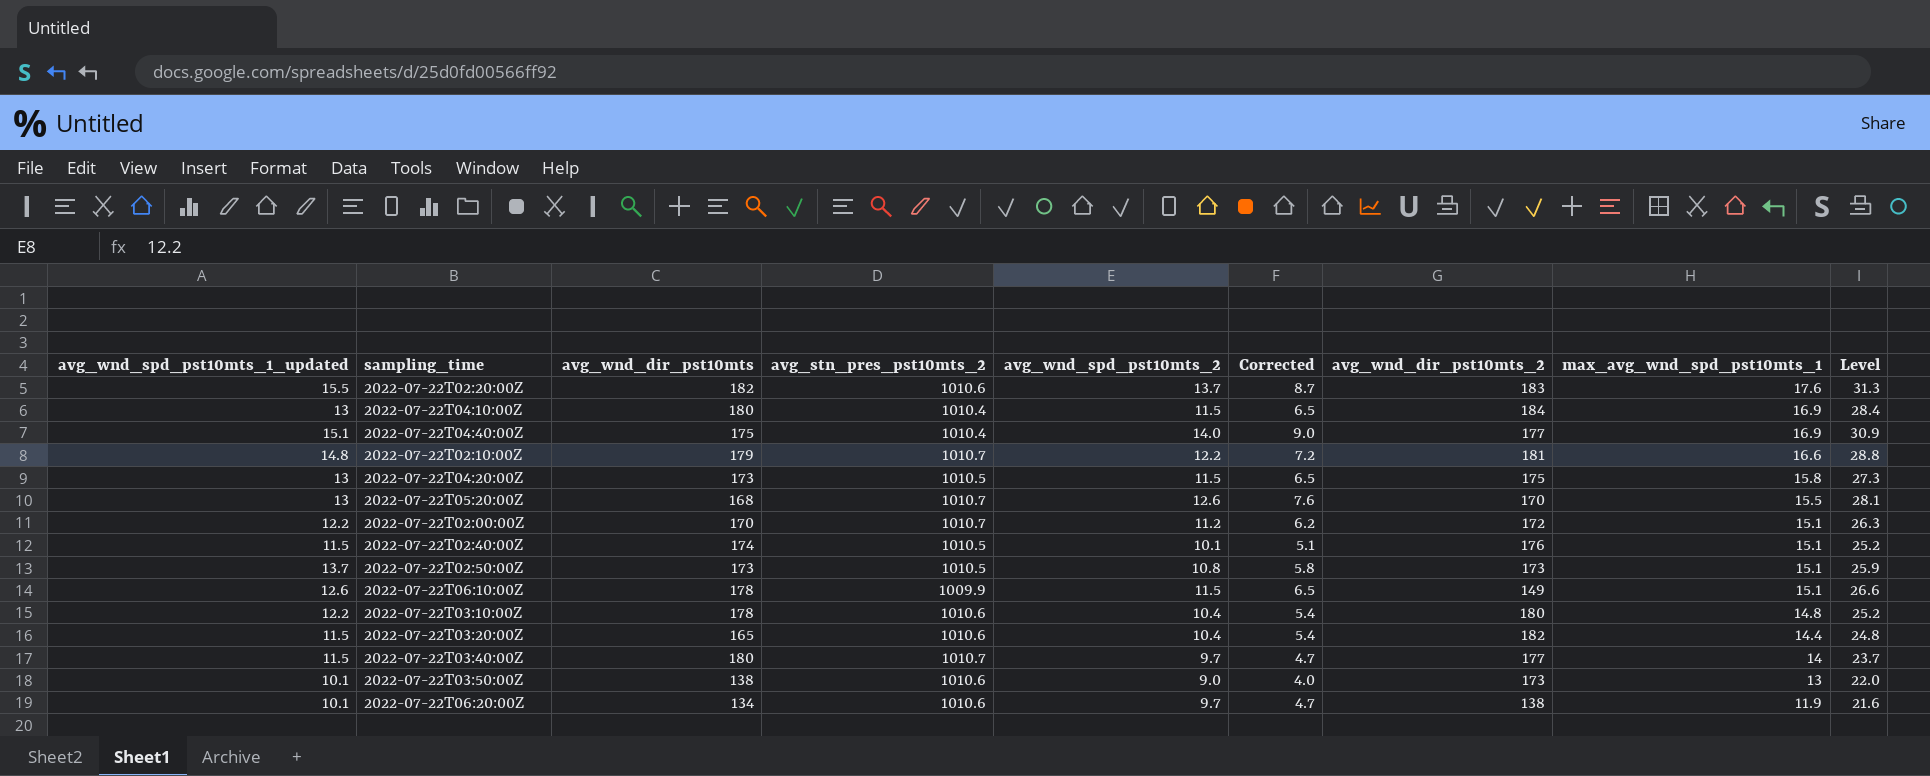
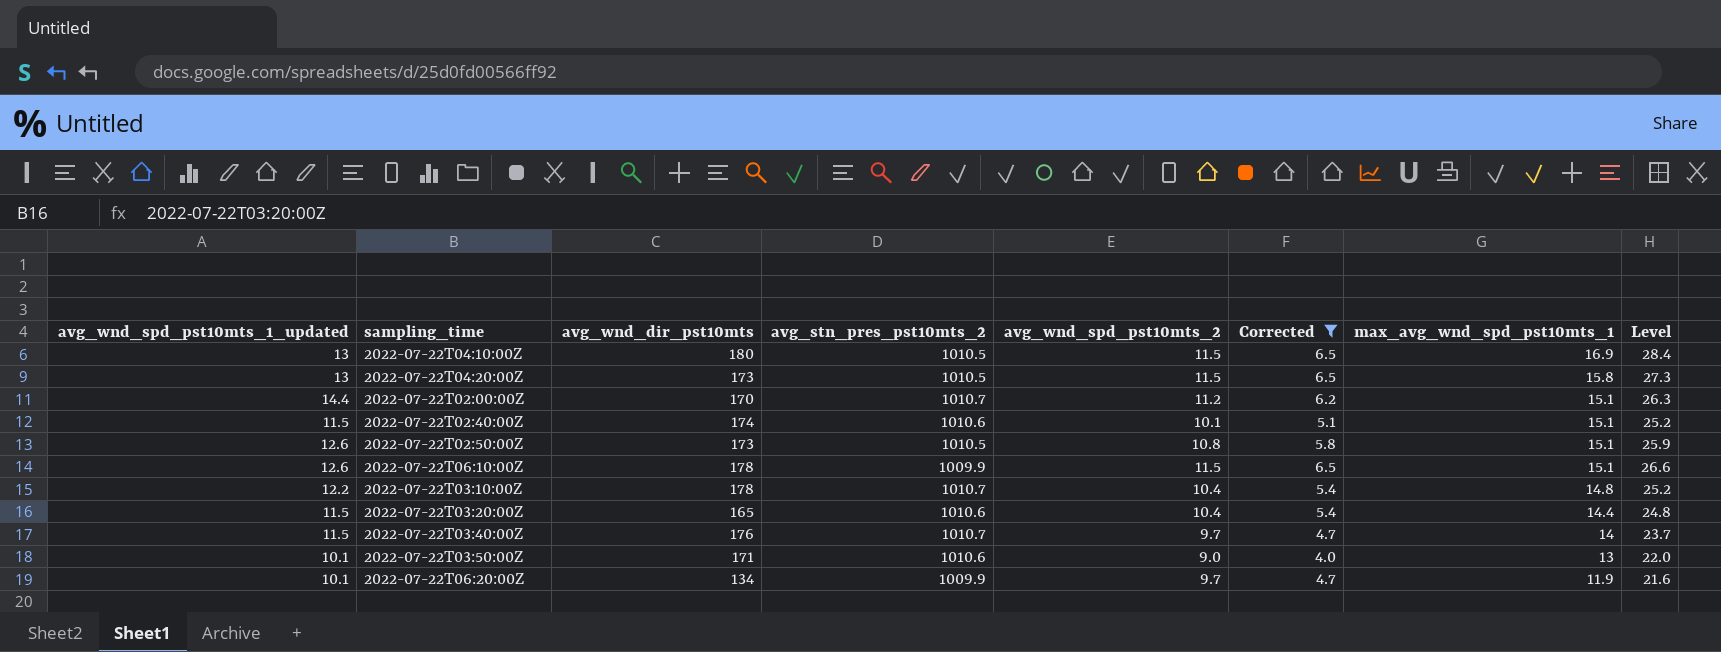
filter: none -> Corrected <= 6.5
column avg_wnd_dir_pst10mts_2 | position: 7 -> none
2022-07-22T04:10:00Z | avg_stn_pres_pst10mts_2: 1010.4 -> 1010.5
2022-07-22T02:00:00Z | avg_wnd_spd_pst10mts_1_updated: 12.2 -> 14.4
2022-07-22T02:40:00Z | avg_stn_pres_pst10mts_2: 1010.5 -> 1010.6
2022-07-22T02:50:00Z | avg_wnd_spd_pst10mts_1_updated: 13.7 -> 12.6
2022-07-22T03:10:00Z | avg_stn_pres_pst10mts_2: 1010.6 -> 1010.7
2022-07-22T03:40:00Z | avg_wnd_dir_pst10mts: 180 -> 176
2022-07-22T03:50:00Z | avg_wnd_dir_pst10mts: 138 -> 171
2022-07-22T06:20:00Z | avg_stn_pres_pst10mts_2: 1010.6 -> 1009.9

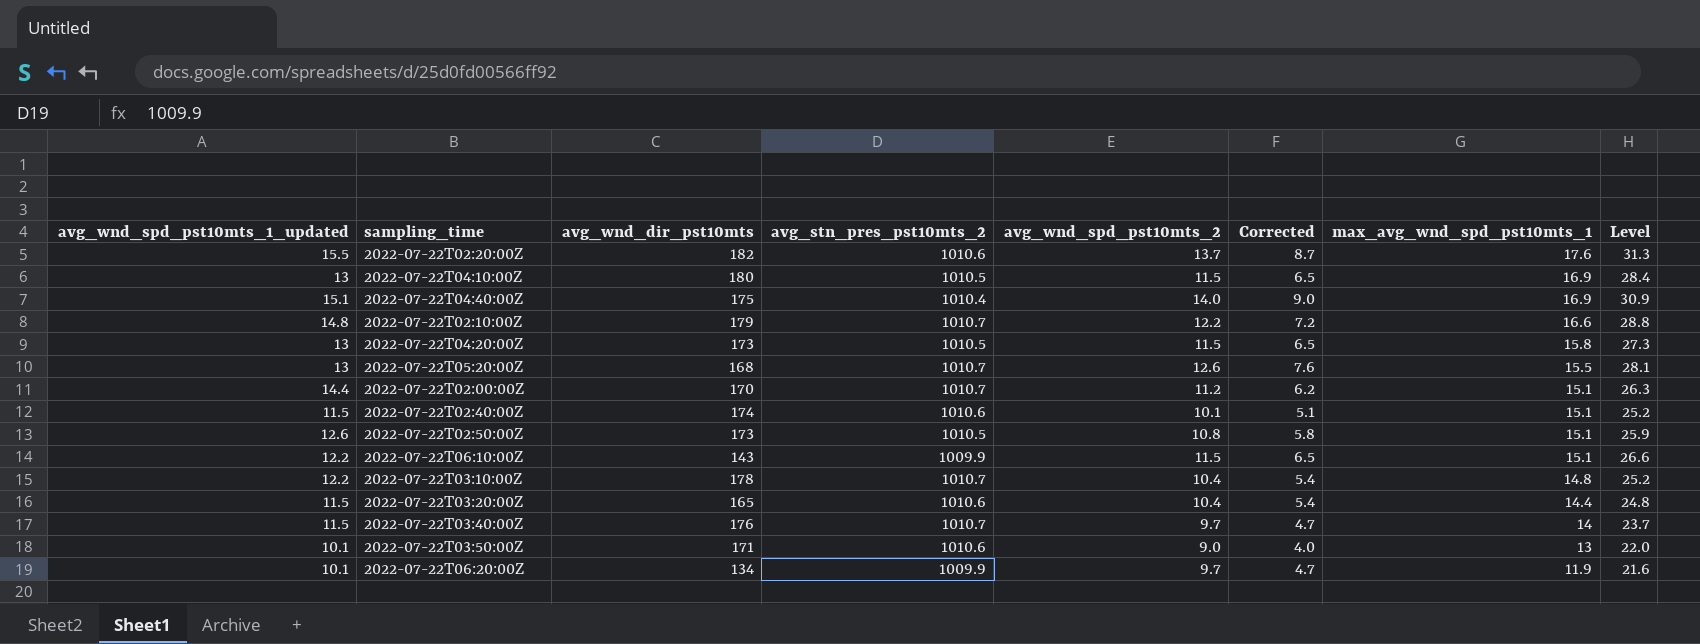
filter: Corrected <= 6.5 -> none
2022-07-22T06:10:00Z | avg_wnd_spd_pst10mts_1_updated: 12.6 -> 12.2
2022-07-22T06:10:00Z | avg_wnd_dir_pst10mts: 178 -> 143

